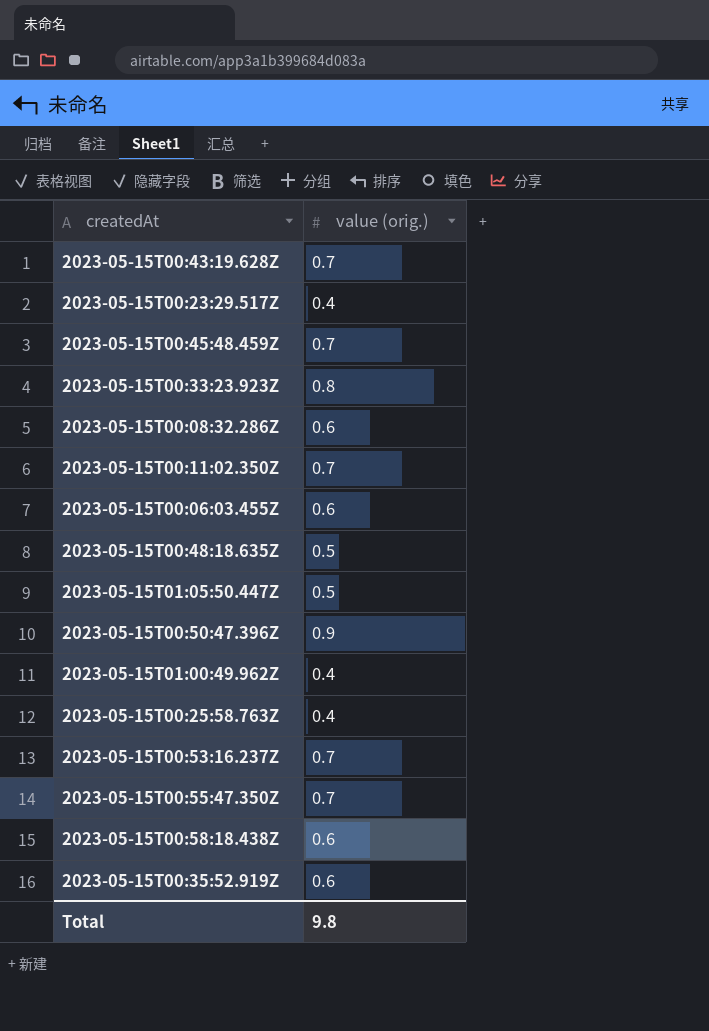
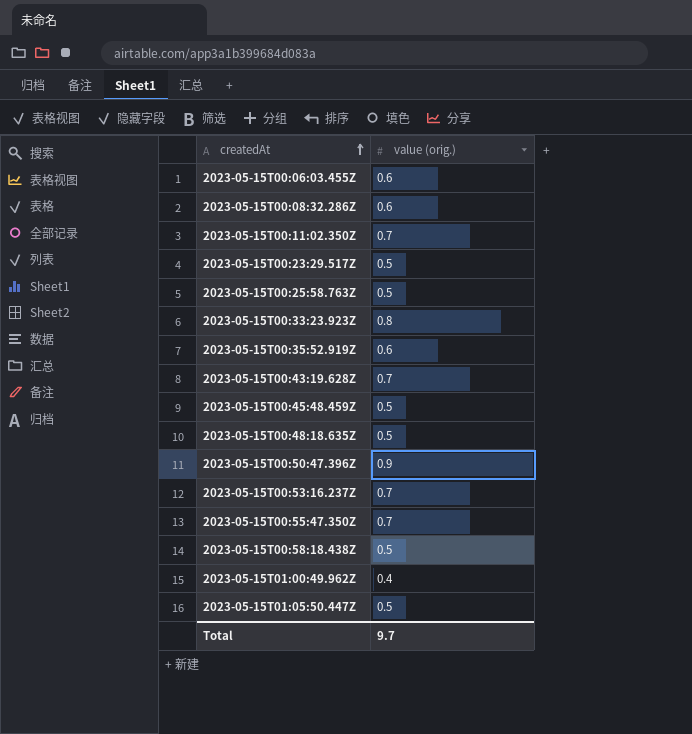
row order: none -> createdAt ascending
2023-05-15T00:23:29.517Z | value (orig.): 0.4 -> 0.5
2023-05-15T00:25:58.763Z | value (orig.): 0.4 -> 0.5
2023-05-15T00:45:48.459Z | value (orig.): 0.7 -> 0.5
2023-05-15T00:58:18.438Z | value (orig.): 0.6 -> 0.5
Total | value (orig.): 9.8 -> 9.7

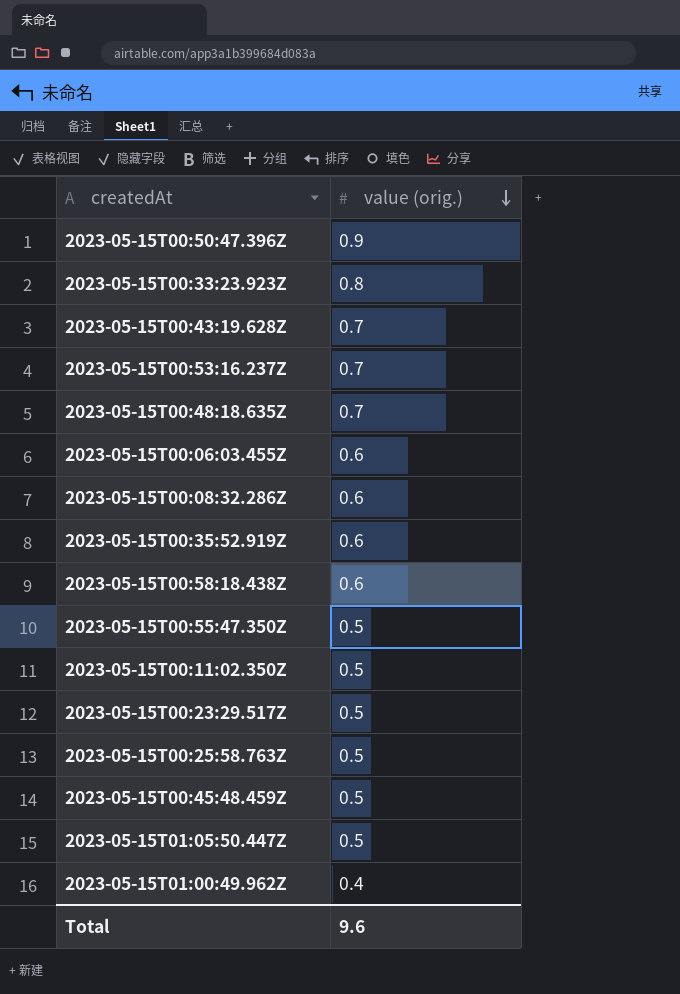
row order: createdAt ascending -> value (orig.) descending
2023-05-15T00:48:18.635Z | value (orig.): 0.5 -> 0.7
2023-05-15T00:58:18.438Z | value (orig.): 0.5 -> 0.6
2023-05-15T00:55:47.350Z | value (orig.): 0.7 -> 0.5
2023-05-15T00:11:02.350Z | value (orig.): 0.7 -> 0.5
Total | value (orig.): 9.7 -> 9.6

